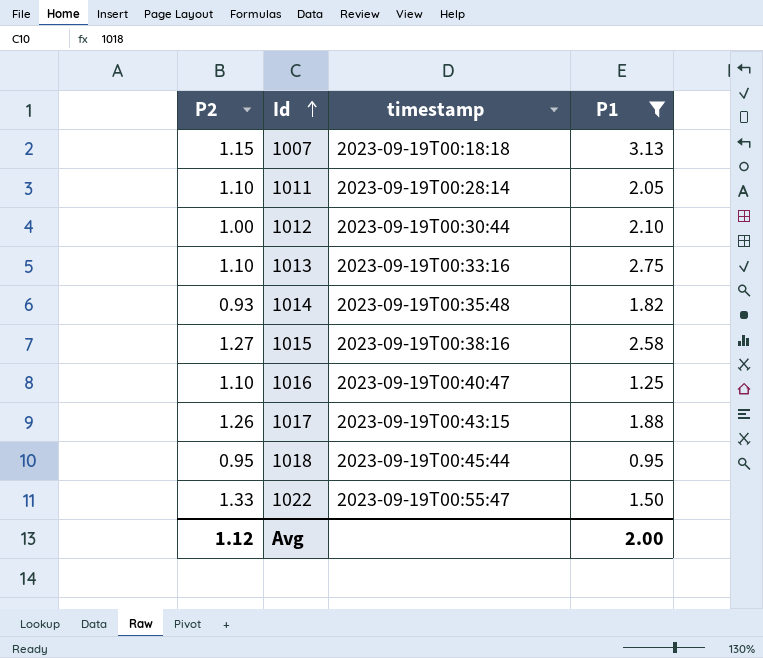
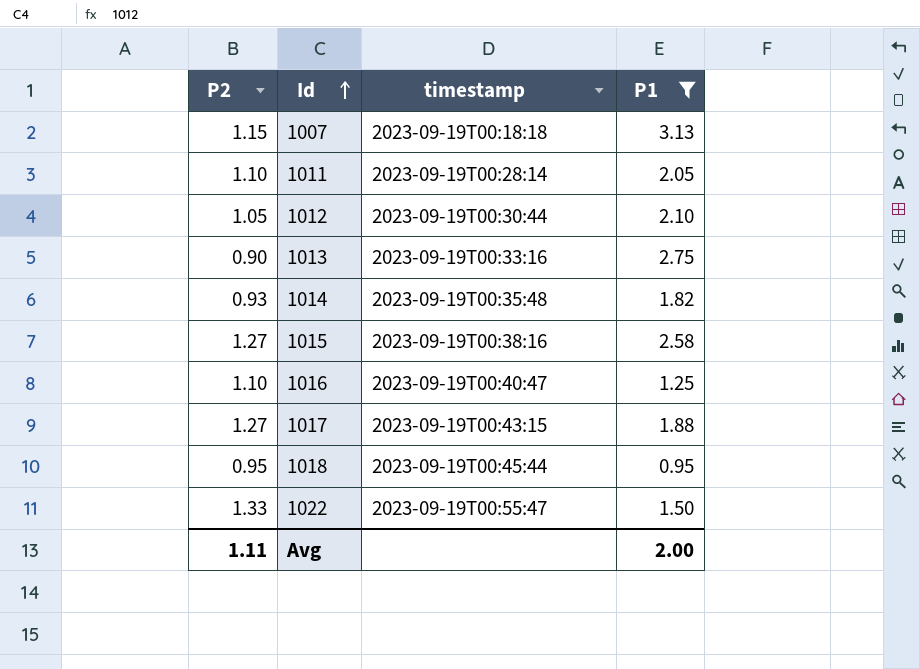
1012 | P2: 1.00 -> 1.05
1013 | P2: 1.10 -> 0.90
1017 | P2: 1.26 -> 1.27
Avg | P2: 1.12 -> 1.11

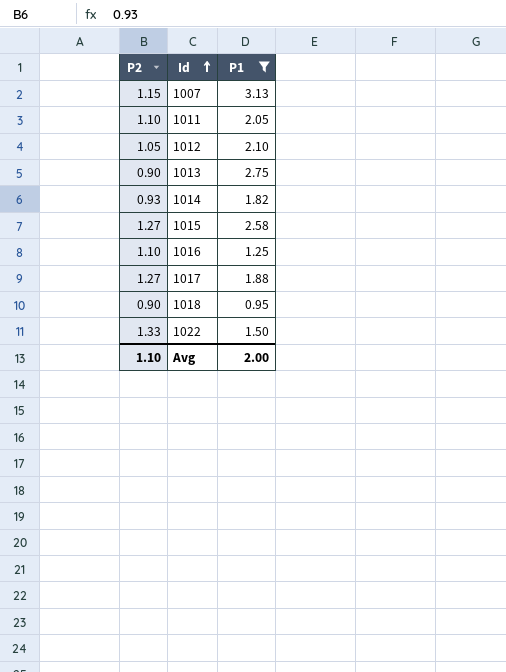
column timestamp | position: 3 -> none
1018 | P2: 0.95 -> 0.90
Avg | P2: 1.11 -> 1.10

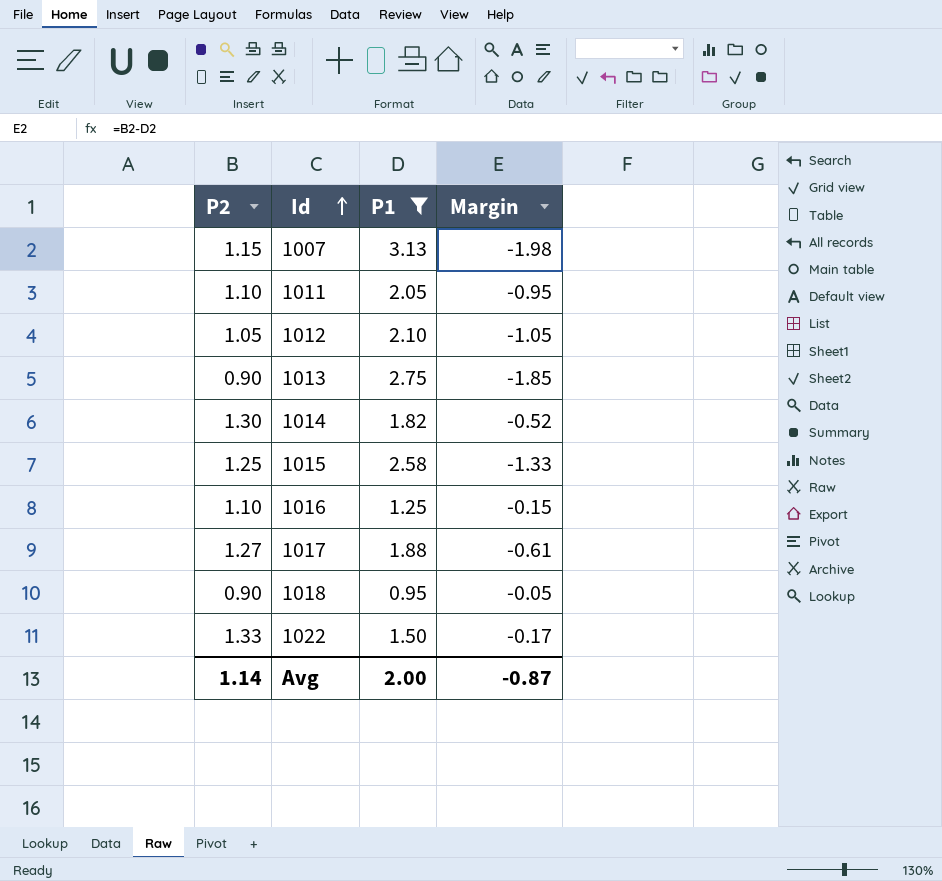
column Margin | formula: none -> [P2] - [P1]
1014 | P2: 0.93 -> 1.30
1015 | P2: 1.27 -> 1.25
Avg | P2: 1.10 -> 1.14

